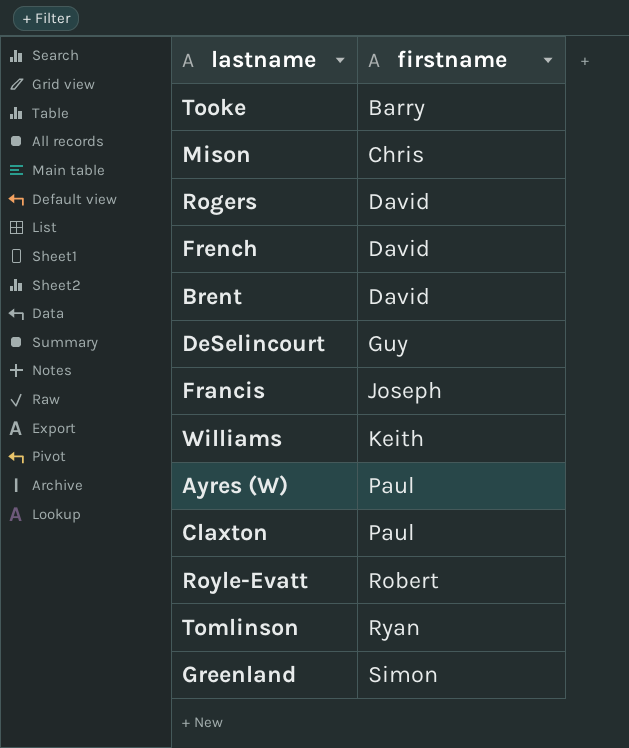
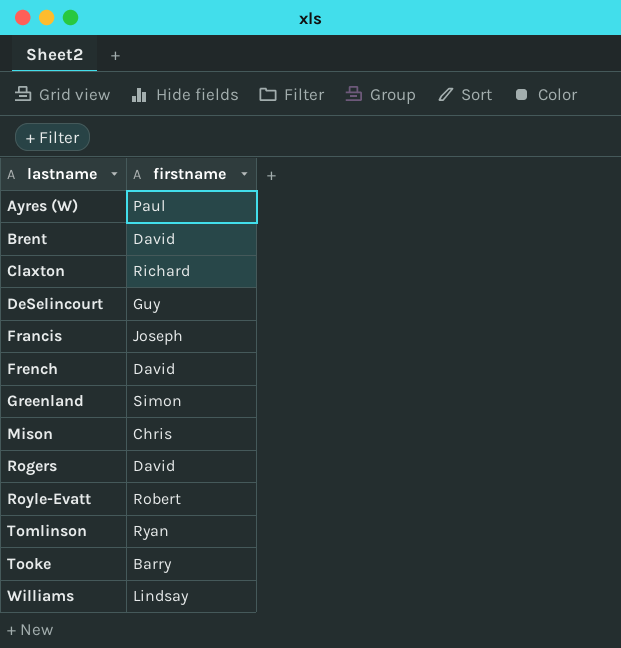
row order: firstname ascending -> lastname ascending
Claxton | firstname: Paul -> Richard
Williams | firstname: Keith -> Lindsay

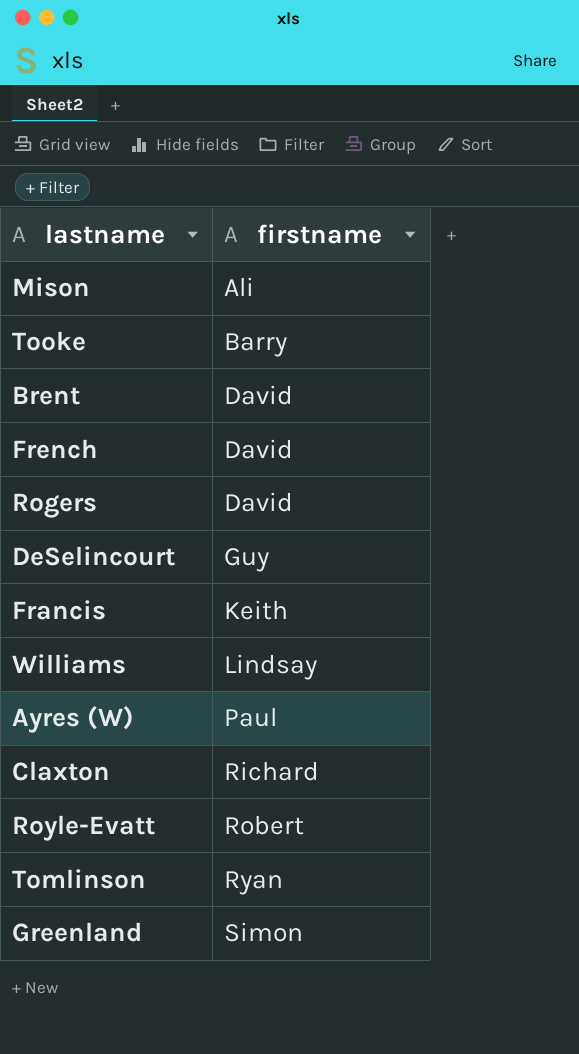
row order: lastname ascending -> firstname ascending
Mison | firstname: Chris -> Ali
Francis | firstname: Joseph -> Keith

